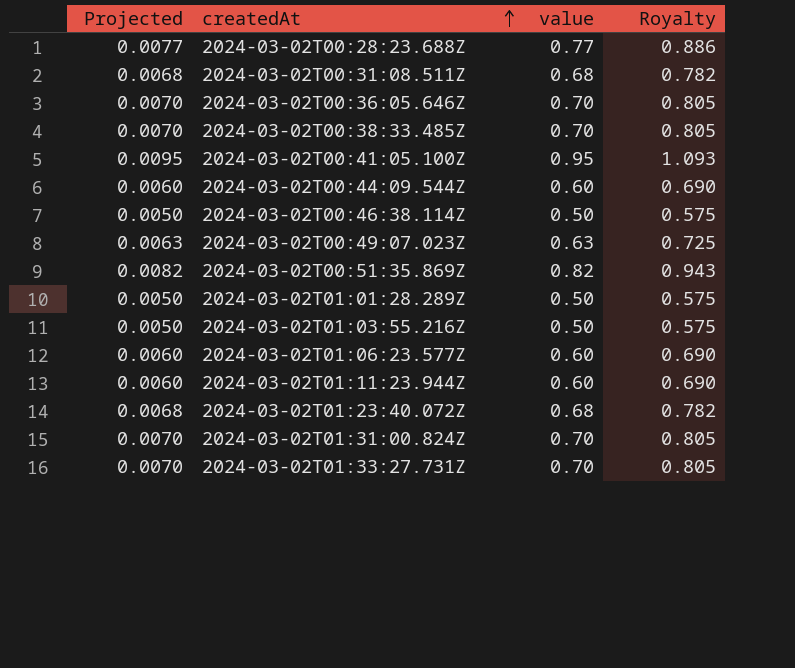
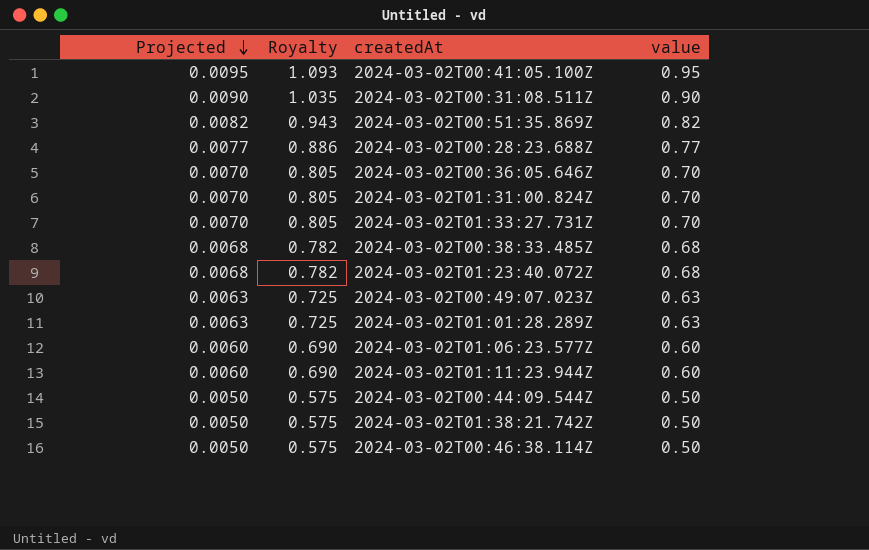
row order: createdAt ascending -> Projected descending
column Royalty | position: 4 -> 2
row 2024-03-02T01:03:55.216Z: 0.0050 | 0.50 | 0.575 -> none
2024-03-02T00:31:08.511Z | Projected: 0.0068 -> 0.0090
2024-03-02T00:31:08.511Z | Royalty: 0.782 -> 1.035
2024-03-02T00:31:08.511Z | value: 0.68 -> 0.90
2024-03-02T00:38:33.485Z | Projected: 0.0070 -> 0.0068
2024-03-02T00:38:33.485Z | Royalty: 0.805 -> 0.782
2024-03-02T00:38:33.485Z | value: 0.70 -> 0.68
2024-03-02T01:01:28.289Z | Projected: 0.0050 -> 0.0063
2024-03-02T01:01:28.289Z | Royalty: 0.575 -> 0.725
2024-03-02T01:01:28.289Z | value: 0.50 -> 0.63
2024-03-02T00:44:09.544Z | Projected: 0.0060 -> 0.0050
2024-03-02T00:44:09.544Z | Royalty: 0.690 -> 0.575
2024-03-02T00:44:09.544Z | value: 0.60 -> 0.50
row 2024-03-02T01:38:21.742Z: none -> 0.0050 | 0.575 | 0.50

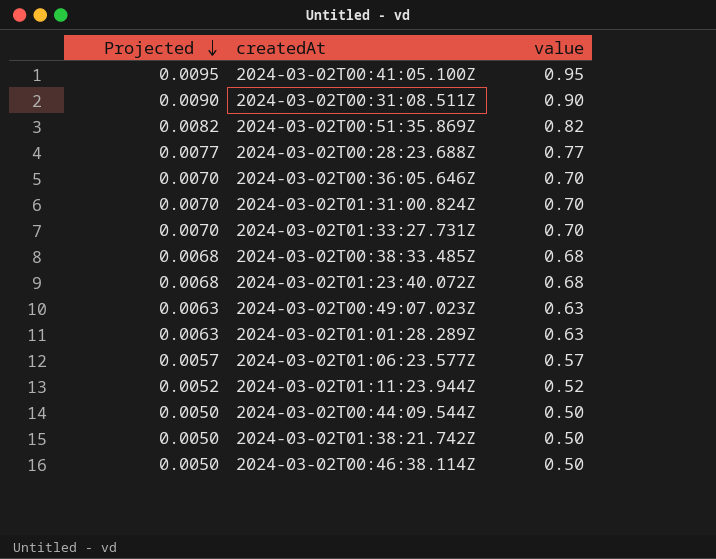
column Royalty | formula: [value] * 1.15 -> none
2024-03-02T01:06:23.577Z | Projected: 0.0060 -> 0.0057
2024-03-02T01:06:23.577Z | value: 0.60 -> 0.57
2024-03-02T01:11:23.944Z | Projected: 0.0060 -> 0.0052
2024-03-02T01:11:23.944Z | value: 0.60 -> 0.52

